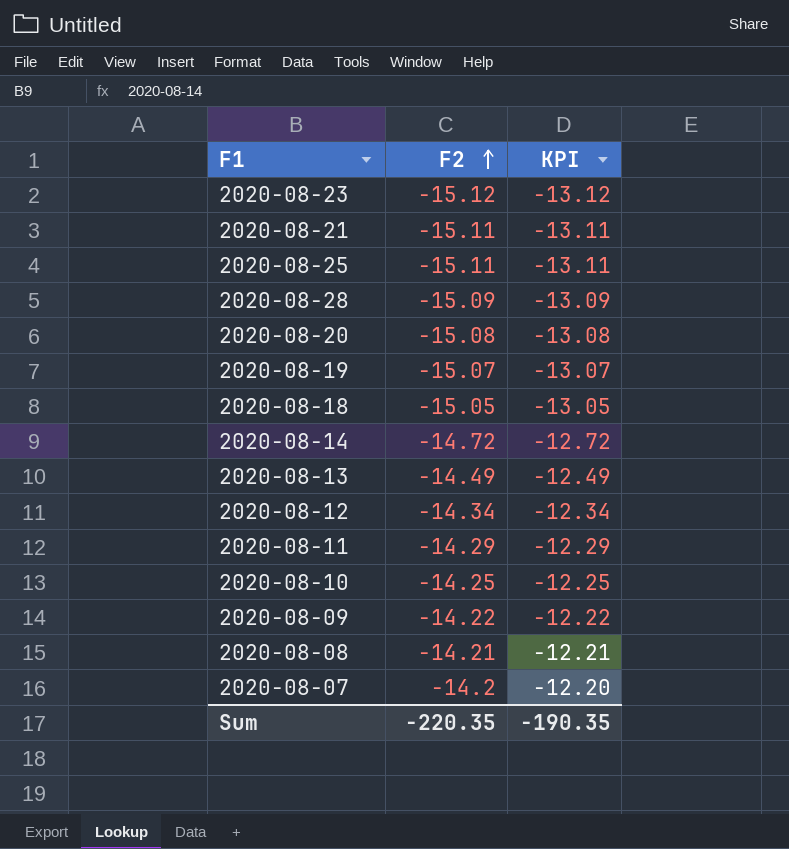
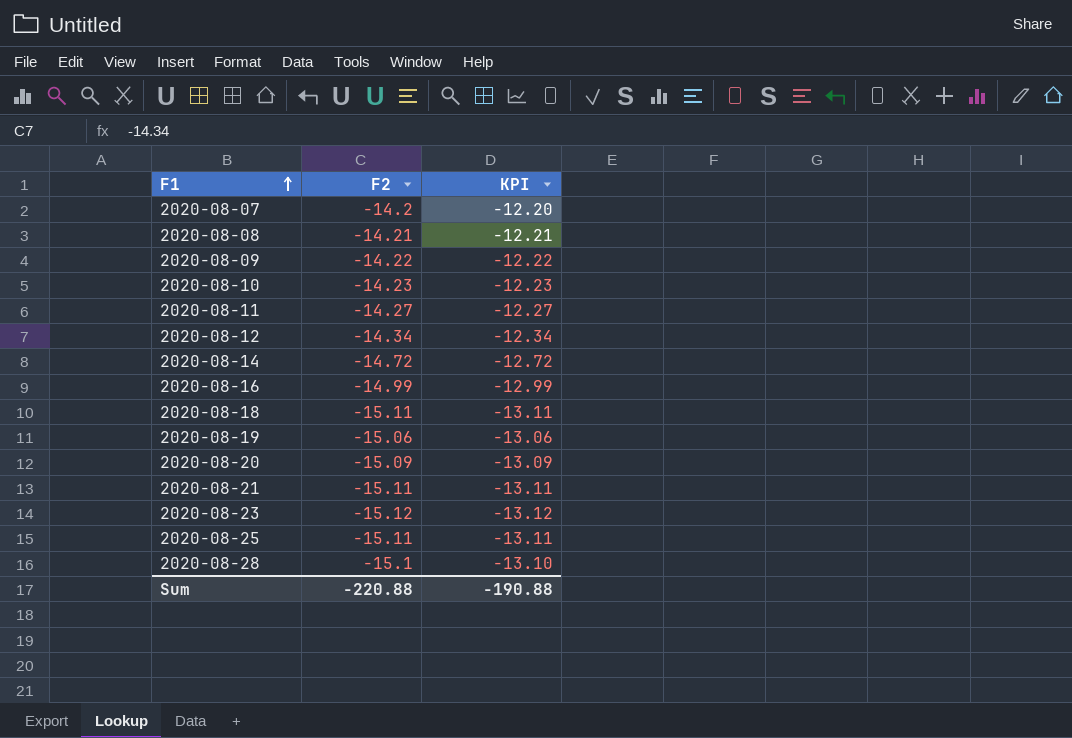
row order: F2 ascending -> F1 ascending
row 2020-08-13: -14.49 | -12.49 -> none
2020-08-10 | F2: -14.25 -> -14.23
2020-08-10 | KPI: -12.25 -> -12.23
2020-08-11 | F2: -14.29 -> -14.27
2020-08-11 | KPI: -12.29 -> -12.27
row 2020-08-16: none -> -14.99 | -12.99
2020-08-18 | F2: -15.05 -> -15.11
2020-08-18 | KPI: -13.05 -> -13.11
2020-08-19 | F2: -15.07 -> -15.06
2020-08-19 | KPI: -13.07 -> -13.06
2020-08-20 | F2: -15.08 -> -15.09
2020-08-20 | KPI: -13.08 -> -13.09
2020-08-28 | F2: -15.09 -> -15.1
2020-08-28 | KPI: -13.09 -> -13.10
Sum | F2: -220.35 -> -220.88
Sum | KPI: -190.35 -> -190.88

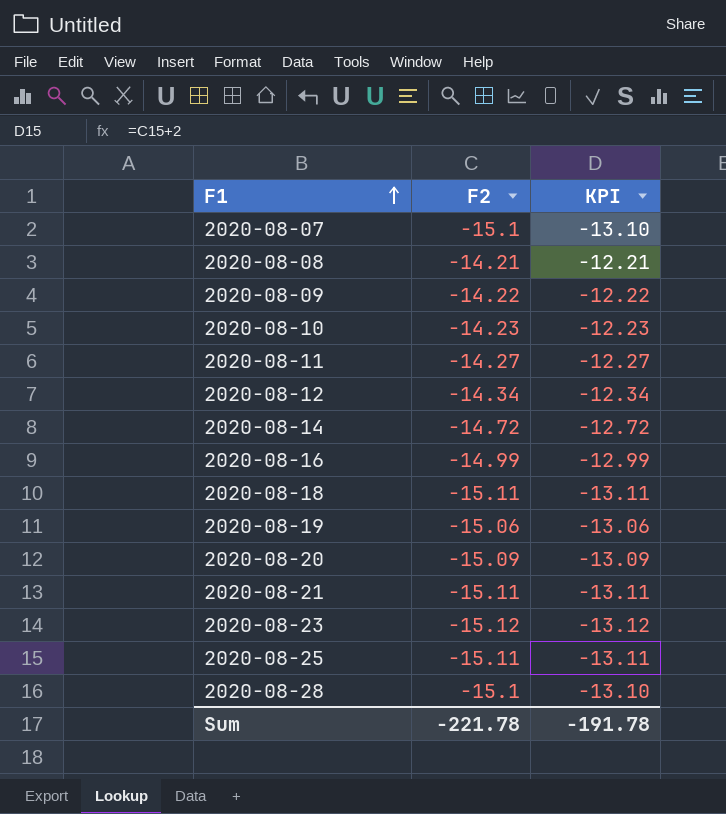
2020-08-07 | F2: -14.2 -> -15.1
2020-08-07 | KPI: -12.20 -> -13.10
Sum | F2: -220.88 -> -221.78
Sum | KPI: -190.88 -> -191.78

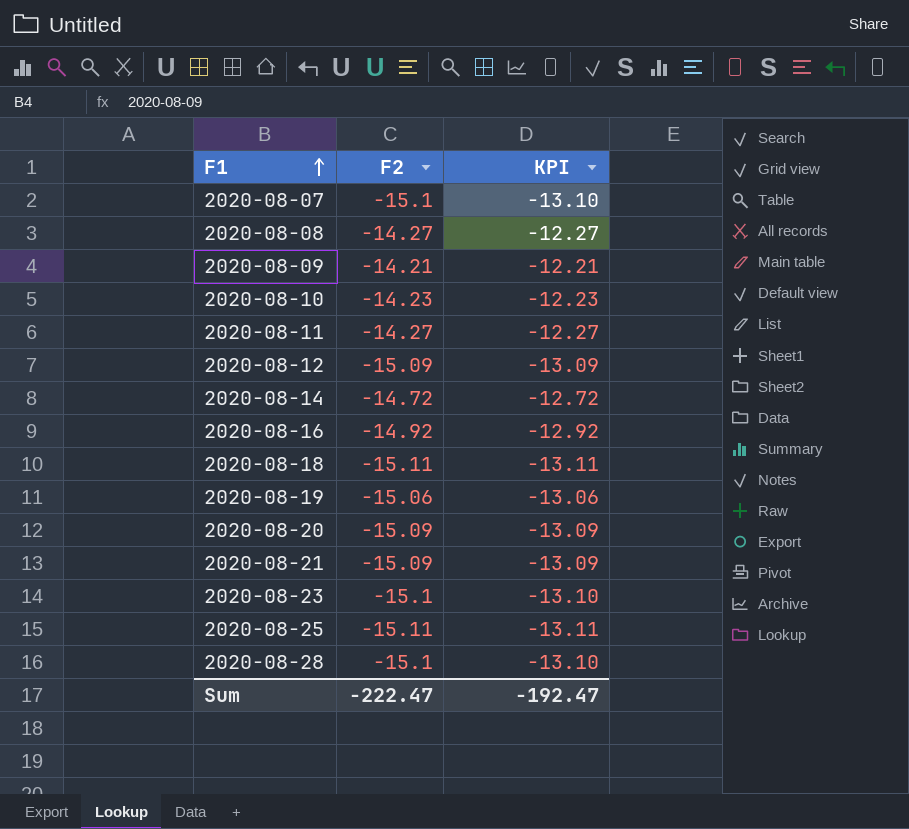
2020-08-08 | F2: -14.21 -> -14.27
2020-08-08 | KPI: -12.21 -> -12.27
2020-08-09 | F2: -14.22 -> -14.21
2020-08-09 | KPI: -12.22 -> -12.21
2020-08-12 | F2: -14.34 -> -15.09
2020-08-12 | KPI: -12.34 -> -13.09
2020-08-16 | F2: -14.99 -> -14.92
2020-08-16 | KPI: -12.99 -> -12.92
2020-08-21 | F2: -15.11 -> -15.09
2020-08-21 | KPI: -13.11 -> -13.09
2020-08-23 | F2: -15.12 -> -15.1
2020-08-23 | KPI: -13.12 -> -13.10
Sum | F2: -221.78 -> -222.47
Sum | KPI: -191.78 -> -192.47

